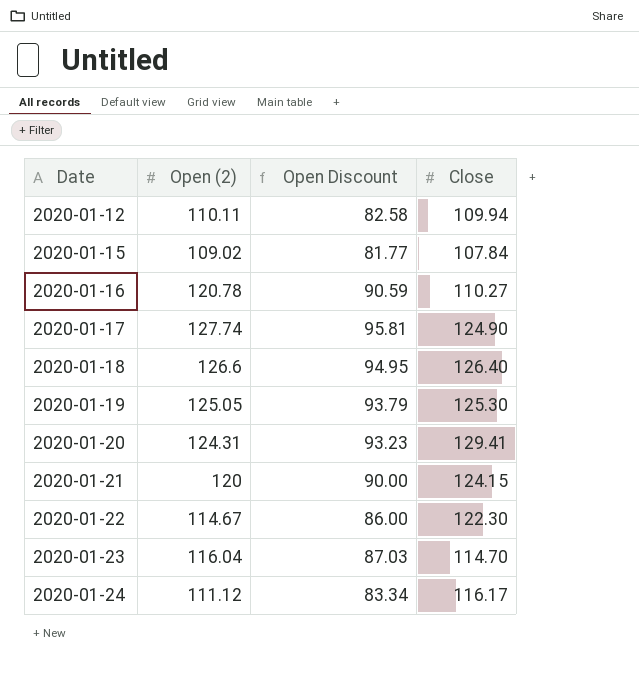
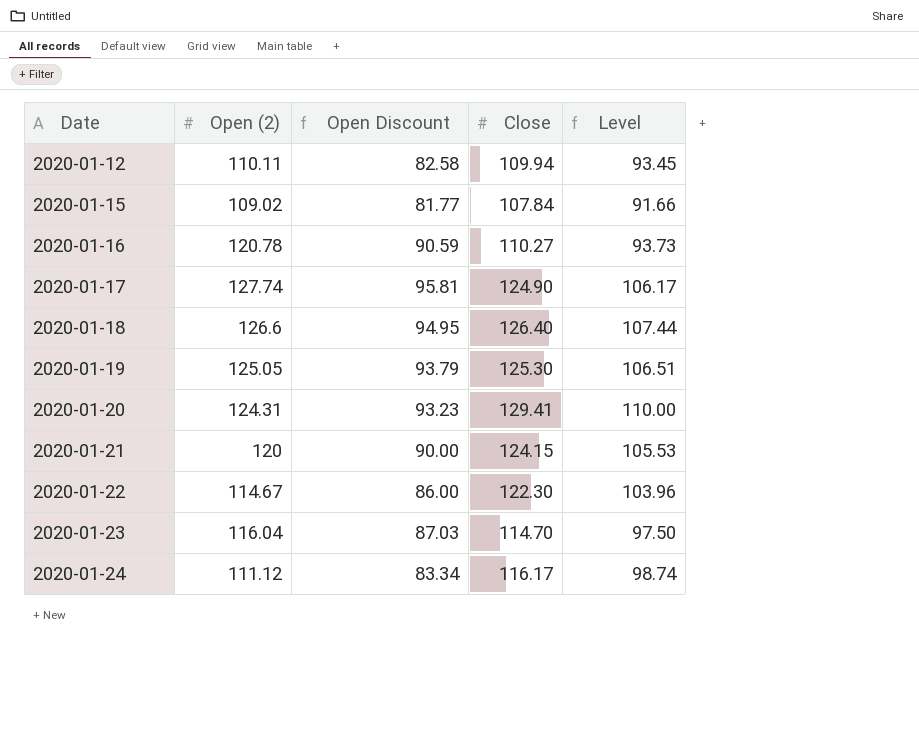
column Level | formula: none -> [Close] * 0.85

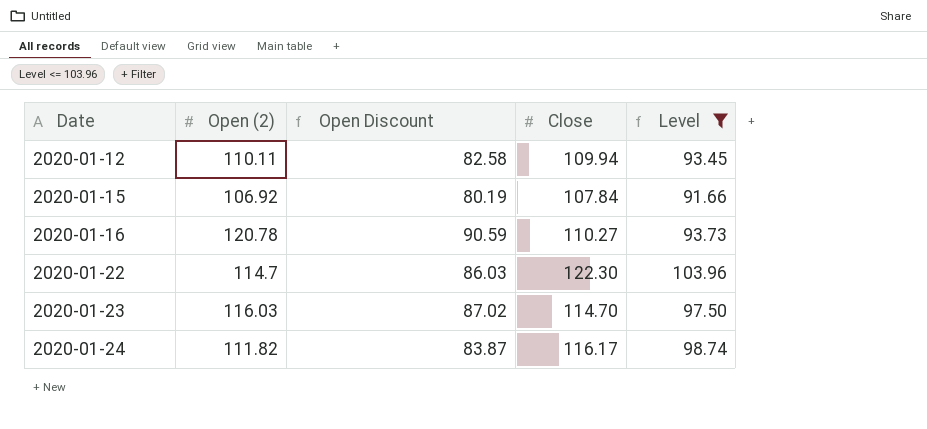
filter: none -> Level <= 103.96
2020-01-15 | Open (2): 109.02 -> 106.92
2020-01-15 | Open Discount: 81.77 -> 80.19
2020-01-22 | Open (2): 114.67 -> 114.7
2020-01-22 | Open Discount: 86.00 -> 86.03
2020-01-23 | Open (2): 116.04 -> 116.03
2020-01-23 | Open Discount: 87.03 -> 87.02
2020-01-24 | Open (2): 111.12 -> 111.82
2020-01-24 | Open Discount: 83.34 -> 83.87

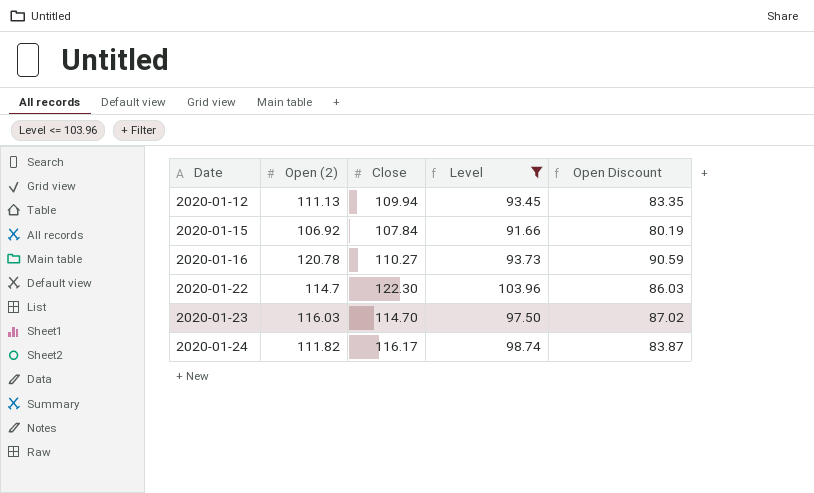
column Open Discount | position: 3 -> 5
2020-01-12 | Open (2): 110.11 -> 111.13
2020-01-12 | Open Discount: 82.58 -> 83.35

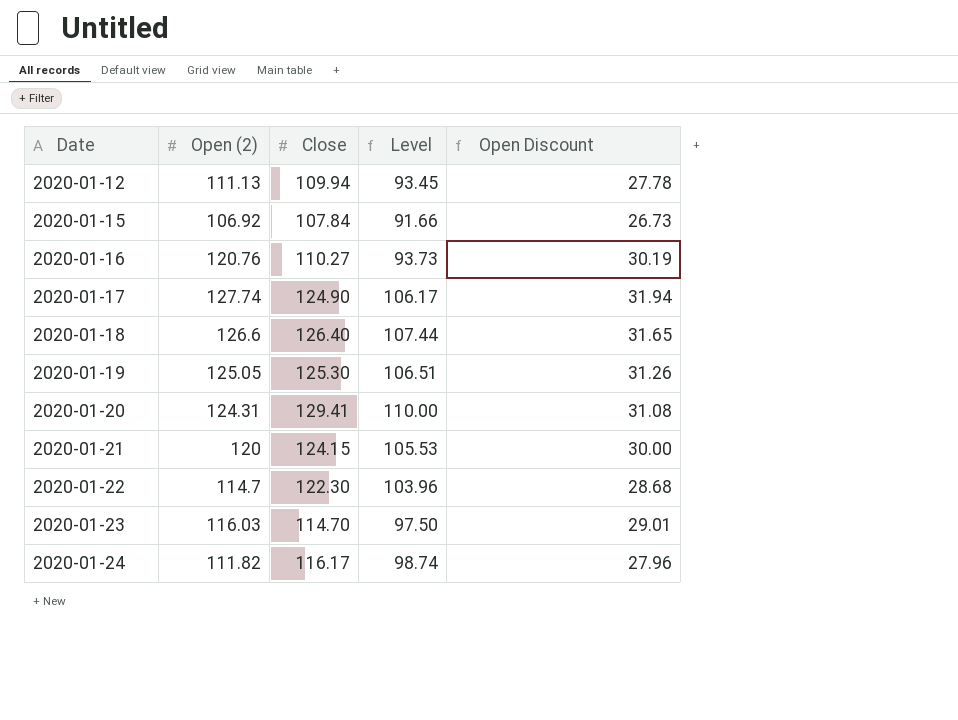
filter: Level <= 103.96 -> none
column Open Discount | formula: [Open (2)] * 0.75 -> [Open (2)] * 0.25
2020-01-16 | Open (2): 120.78 -> 120.76

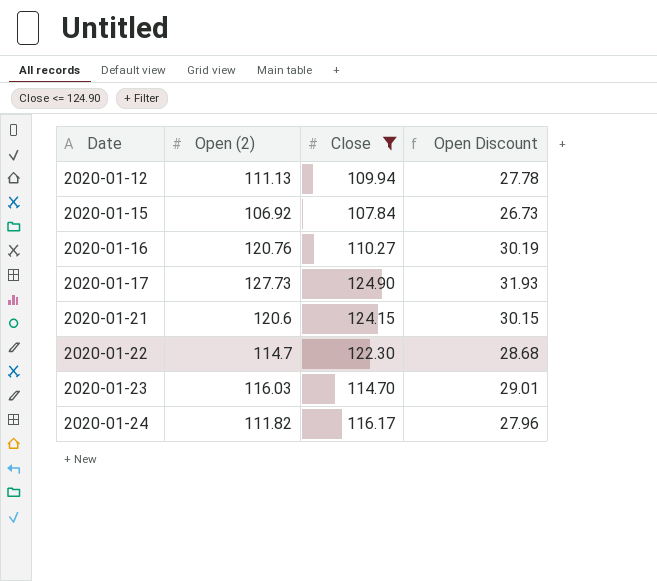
filter: none -> Close <= 124.90
column Level | formula: [Close] * 0.85 -> none
2020-01-17 | Open (2): 127.74 -> 127.73
2020-01-17 | Open Discount: 31.94 -> 31.93
2020-01-21 | Open (2): 120 -> 120.6
2020-01-21 | Open Discount: 30.00 -> 30.15

